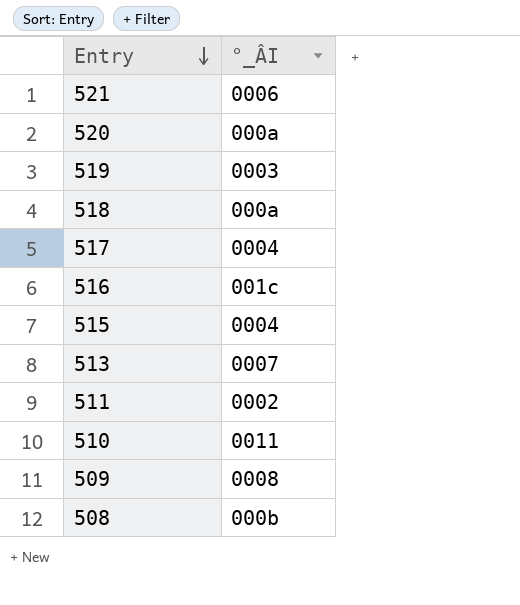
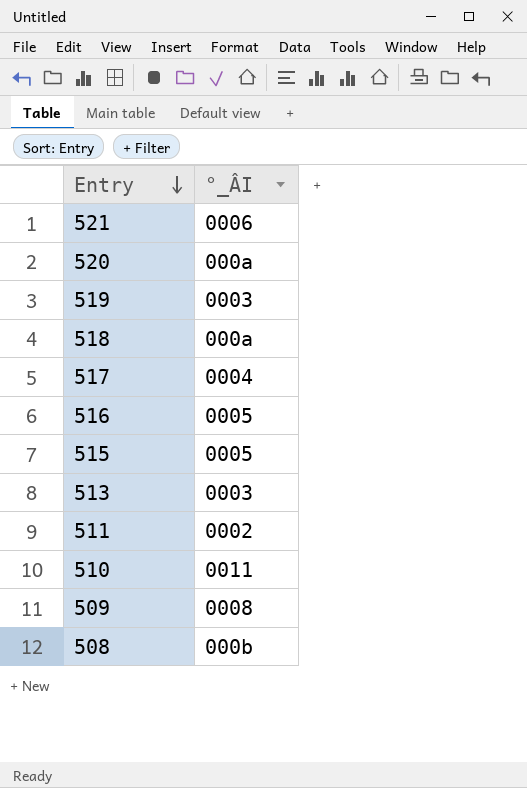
516 | °_ÂI: 001c -> 0005
515 | °_ÂI: 0004 -> 0005
513 | °_ÂI: 0007 -> 0003

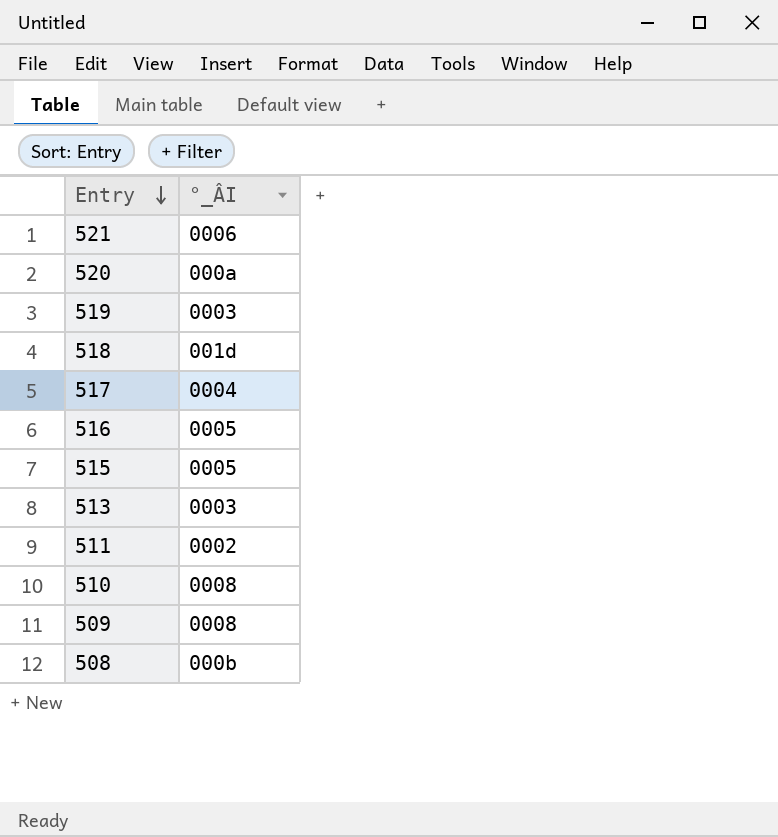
518 | °_ÂI: 000a -> 001d
510 | °_ÂI: 0011 -> 0008

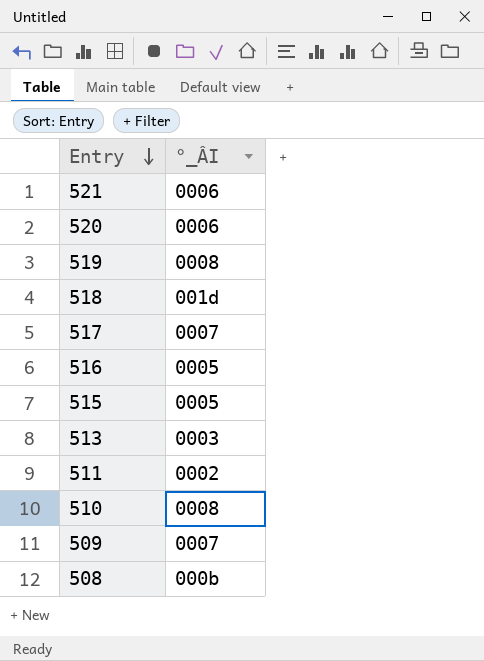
520 | °_ÂI: 000a -> 0006
519 | °_ÂI: 0003 -> 0008
517 | °_ÂI: 0004 -> 0007
509 | °_ÂI: 0008 -> 0007

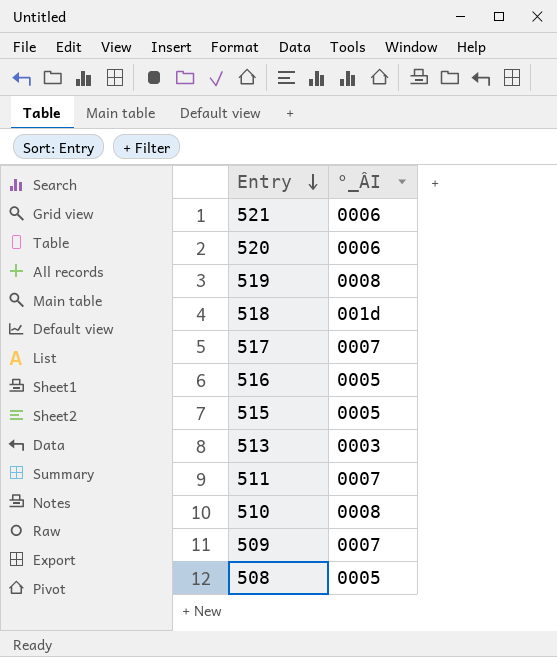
511 | °_ÂI: 0002 -> 0007
508 | °_ÂI: 000b -> 0005

